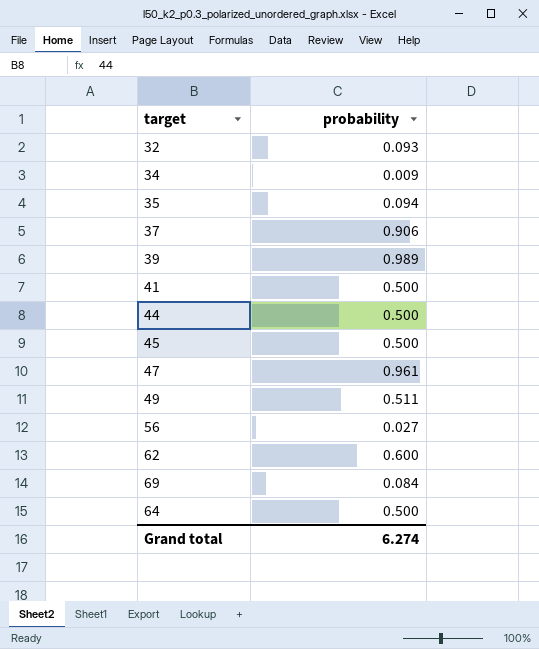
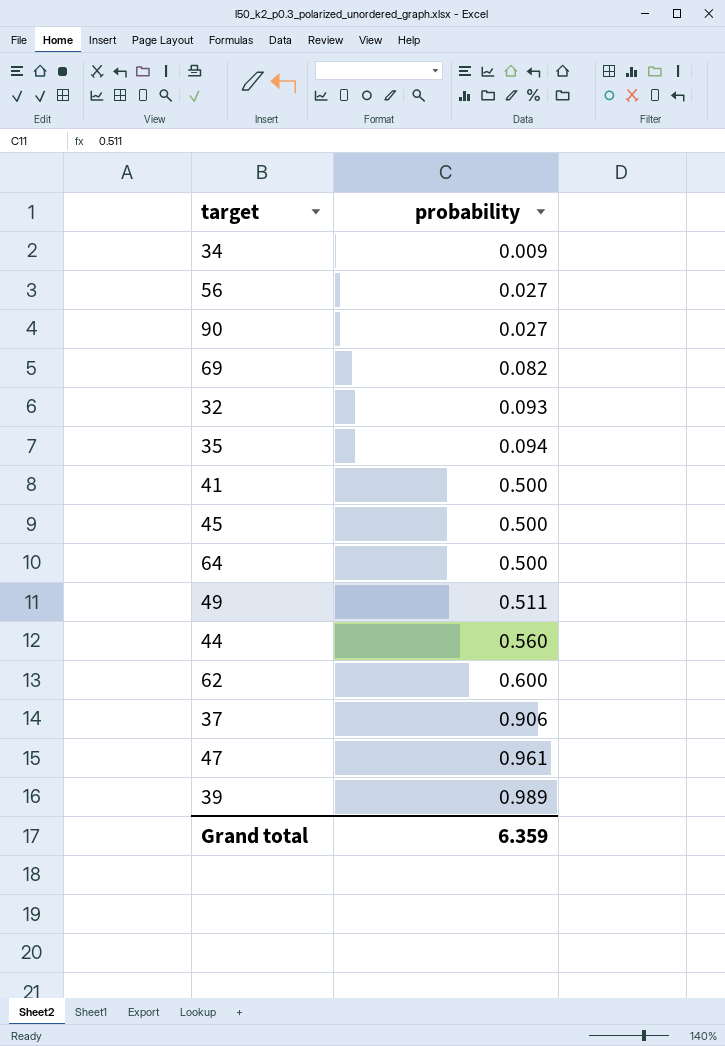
row order: none -> probability ascending
row 90: none -> 0.027
69 | probability: 0.084 -> 0.082
44 | probability: 0.500 -> 0.560
Grand total | probability: 6.274 -> 6.359

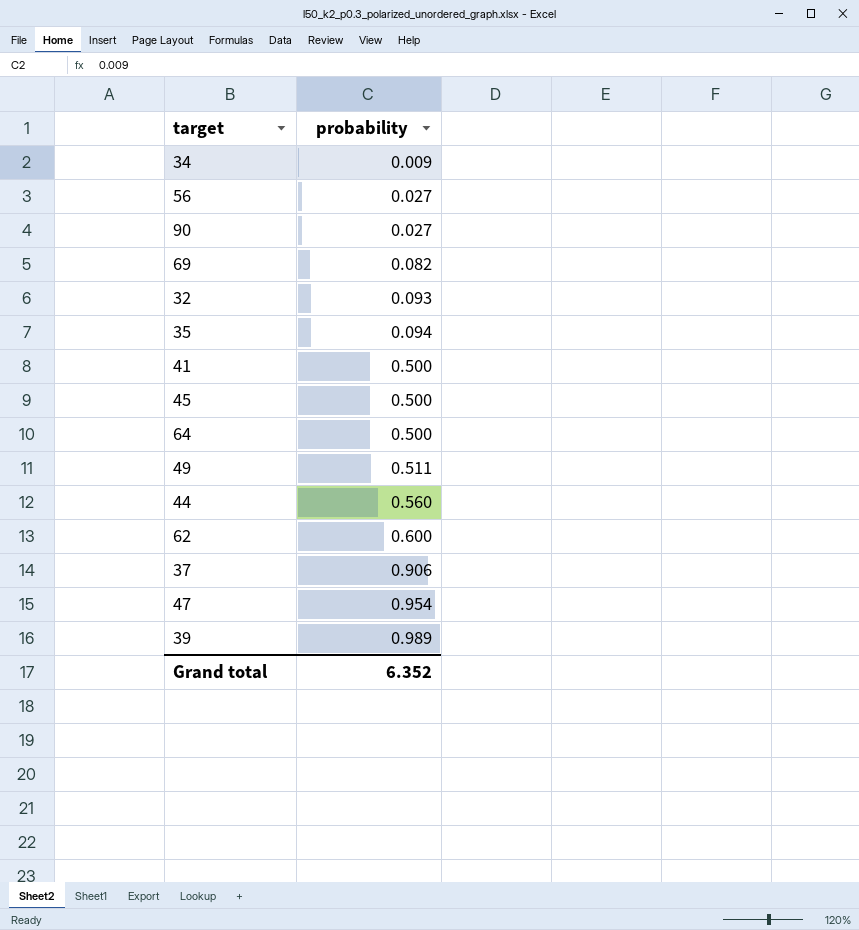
47 | probability: 0.961 -> 0.954
Grand total | probability: 6.359 -> 6.352

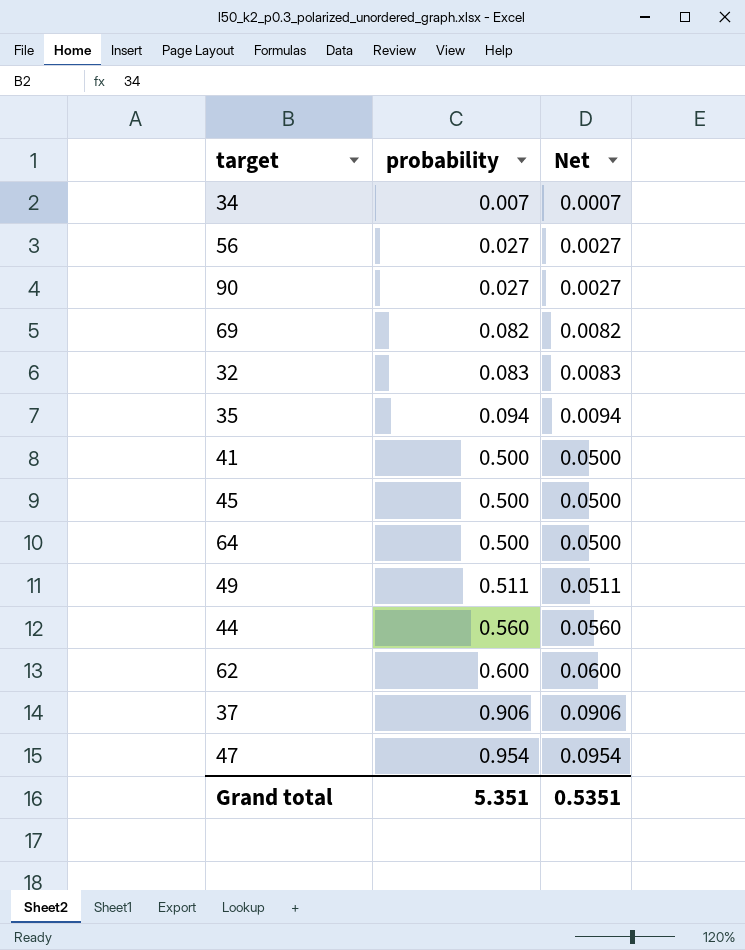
column Net | formula: none -> [probability] * 0.1
row 39: 0.989 -> none
34 | probability: 0.009 -> 0.007
32 | probability: 0.093 -> 0.083
Grand total | probability: 6.352 -> 5.351

